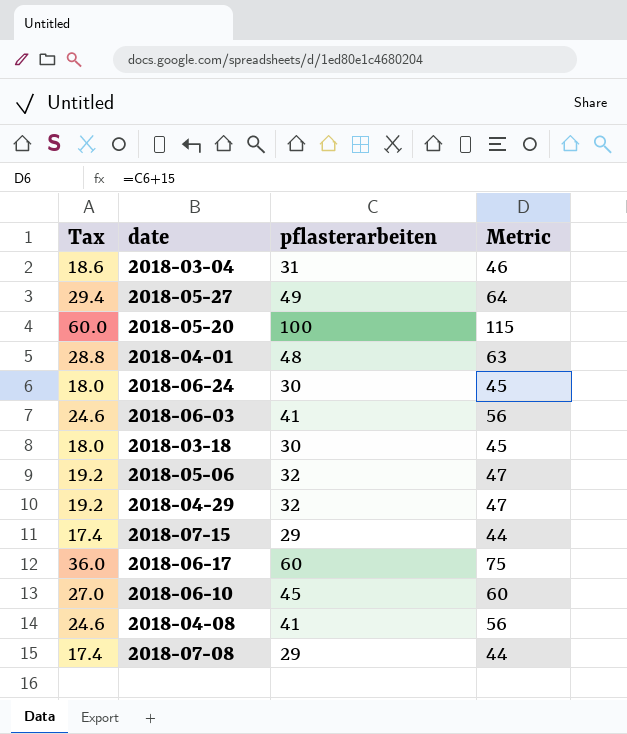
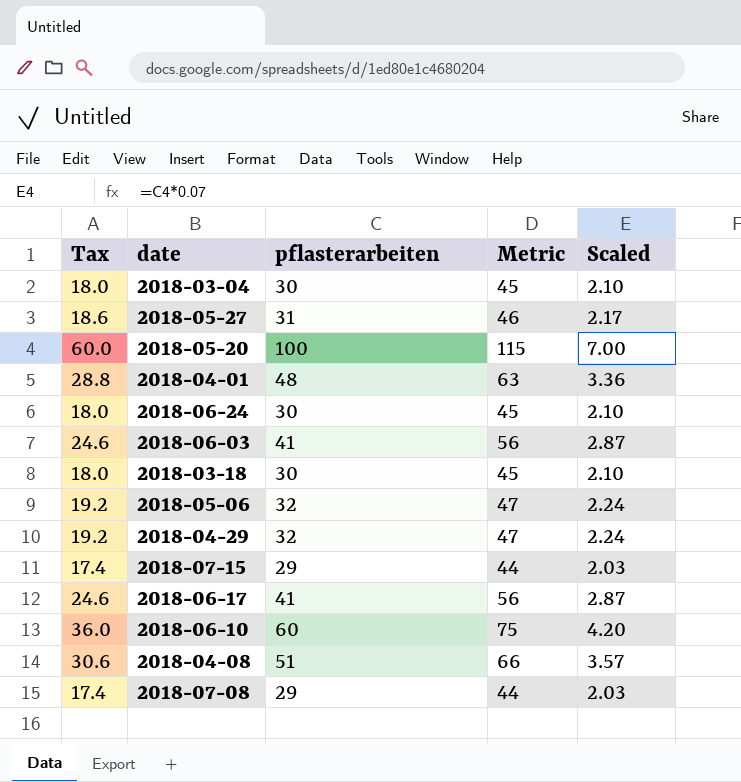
column Scaled | formula: none -> [pflasterarbeiten] * 0.07
2018-03-04 | Tax: 18.6 -> 18.0
2018-03-04 | pflasterarbeiten: 31 -> 30
2018-03-04 | Metric: 46 -> 45
2018-05-27 | Tax: 29.4 -> 18.6
2018-05-27 | pflasterarbeiten: 49 -> 31
2018-05-27 | Metric: 64 -> 46
2018-06-17 | Tax: 36.0 -> 24.6
2018-06-17 | pflasterarbeiten: 60 -> 41
2018-06-17 | Metric: 75 -> 56
2018-06-10 | Tax: 27.0 -> 36.0
2018-06-10 | pflasterarbeiten: 45 -> 60
2018-06-10 | Metric: 60 -> 75
2018-04-08 | Tax: 24.6 -> 30.6
2018-04-08 | pflasterarbeiten: 41 -> 51
2018-04-08 | Metric: 56 -> 66

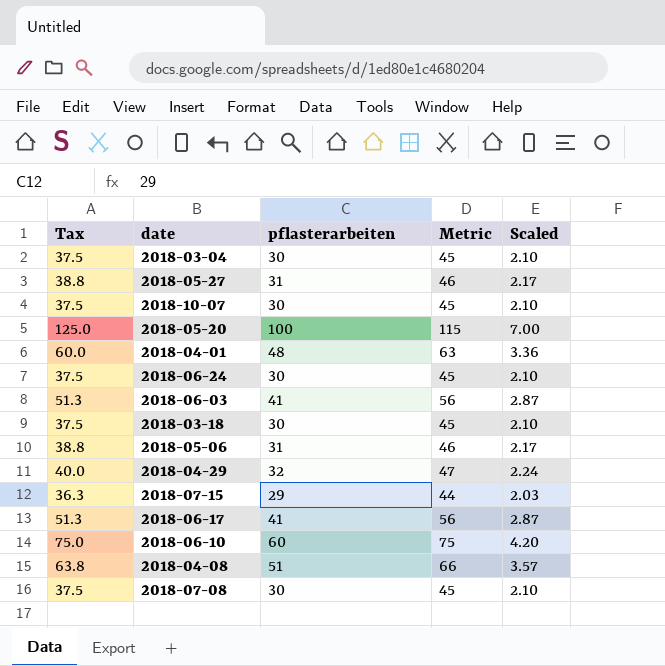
column Tax | formula: [pflasterarbeiten] * 0.6 -> [pflasterarbeiten] * 1.25
row 2018-10-07: none -> 37.5 | 30 | 45 | 2.10
2018-05-06 | pflasterarbeiten: 32 -> 31
2018-05-06 | Metric: 47 -> 46
2018-05-06 | Scaled: 2.24 -> 2.17
2018-07-08 | pflasterarbeiten: 29 -> 30
2018-07-08 | Metric: 44 -> 45
2018-07-08 | Scaled: 2.03 -> 2.10

